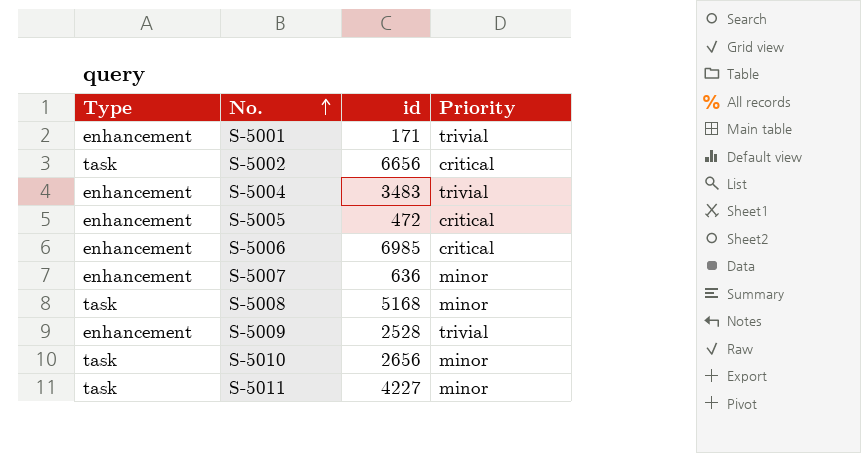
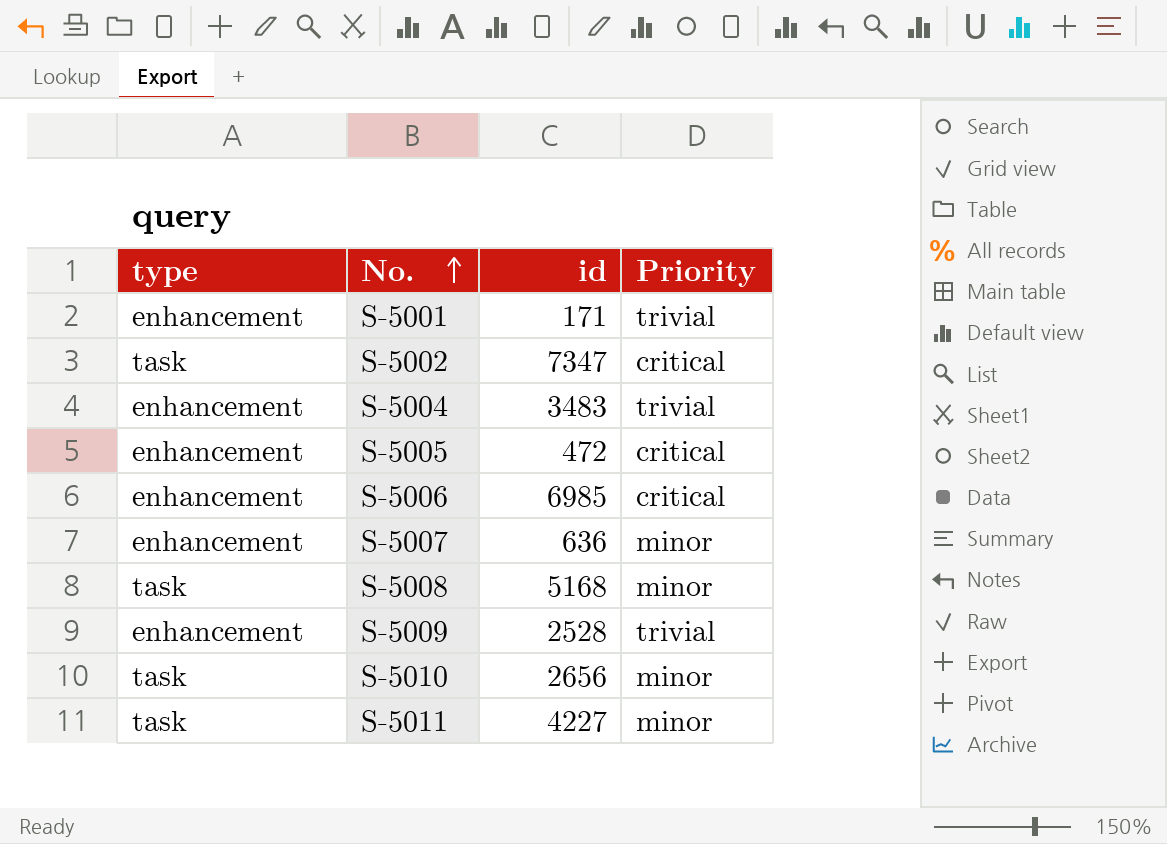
column name: Type -> type
S-5002 | id: 6656 -> 7347

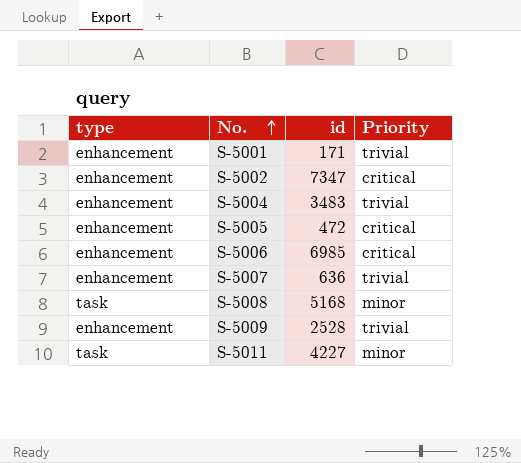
row S-5010: task | 2656 | minor -> none
S-5002 | type: task -> enhancement
S-5007 | Priority: minor -> trivial

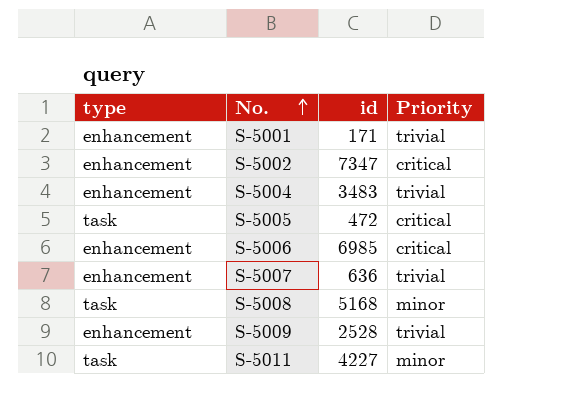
S-5005 | type: enhancement -> task

